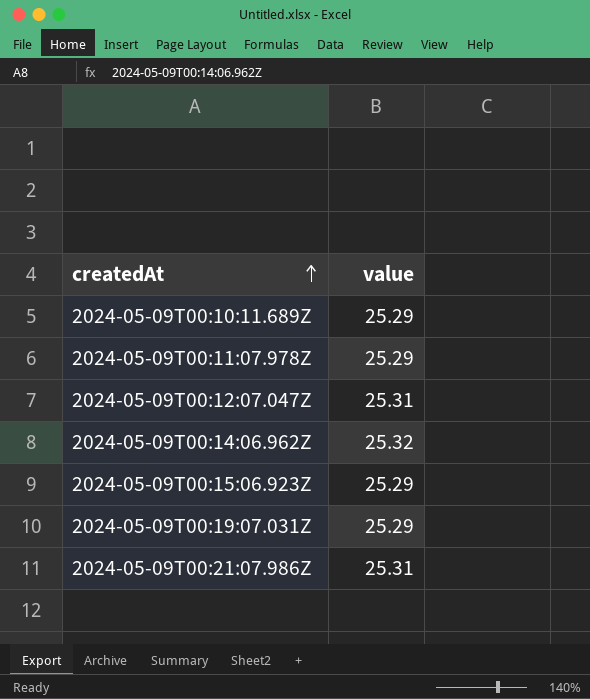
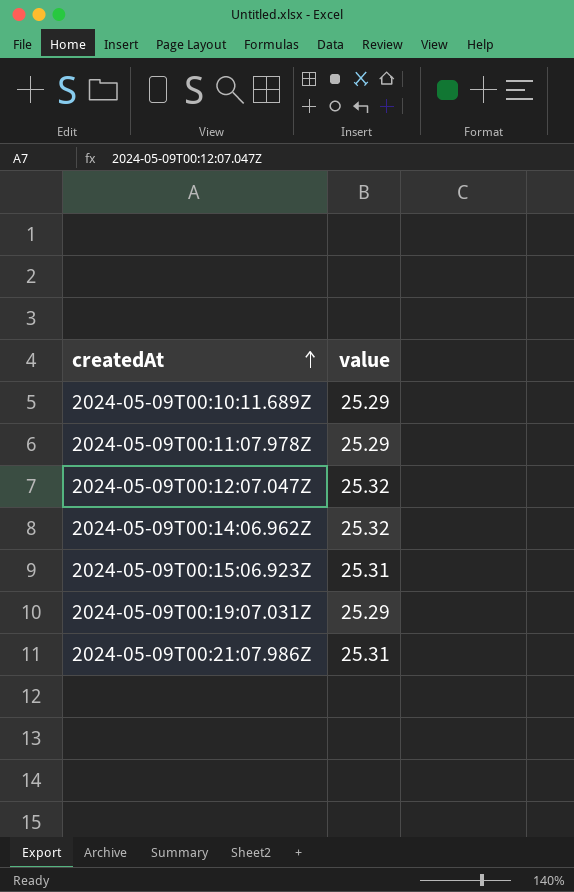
2024-05-09T00:12:07.047Z | value: 25.31 -> 25.32
2024-05-09T00:15:06.923Z | value: 25.29 -> 25.31

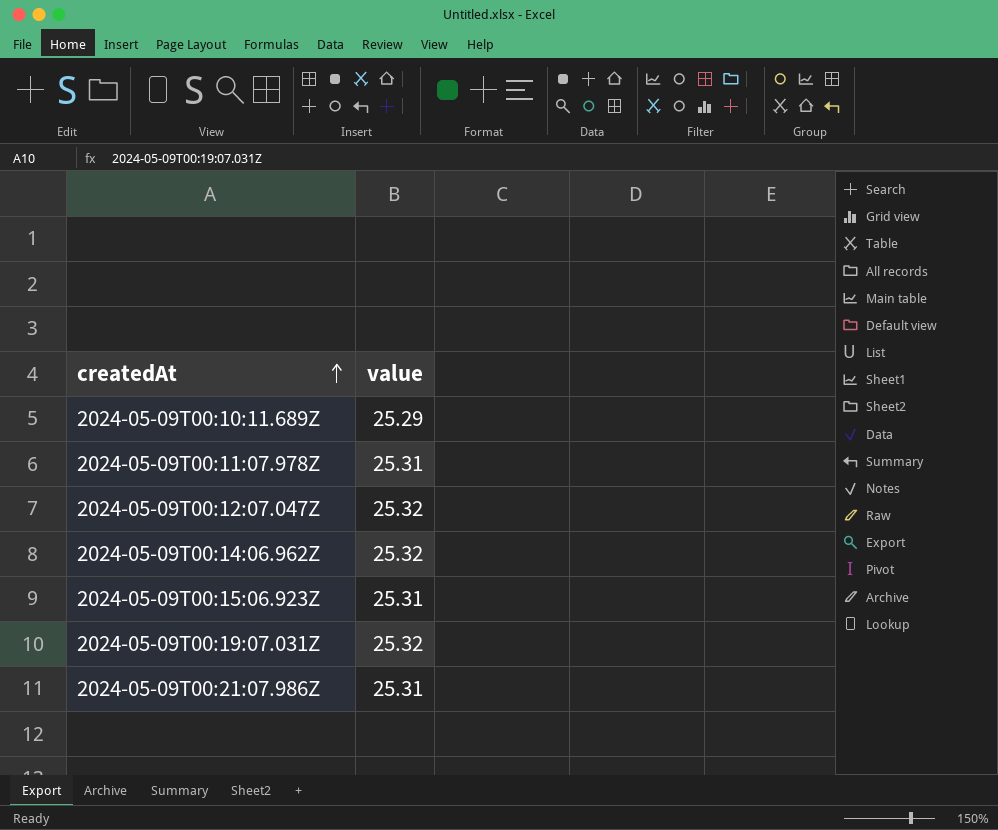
2024-05-09T00:11:07.978Z | value: 25.29 -> 25.31
2024-05-09T00:19:07.031Z | value: 25.29 -> 25.32

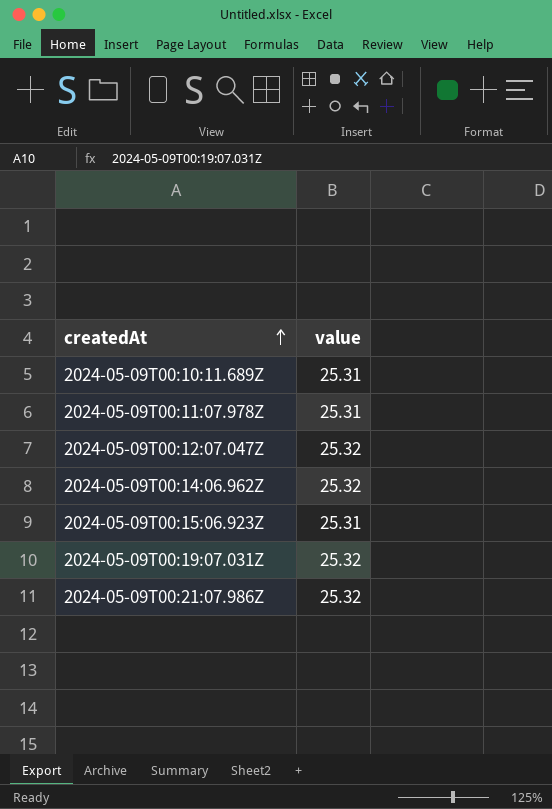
2024-05-09T00:10:11.689Z | value: 25.29 -> 25.31
2024-05-09T00:21:07.986Z | value: 25.31 -> 25.32

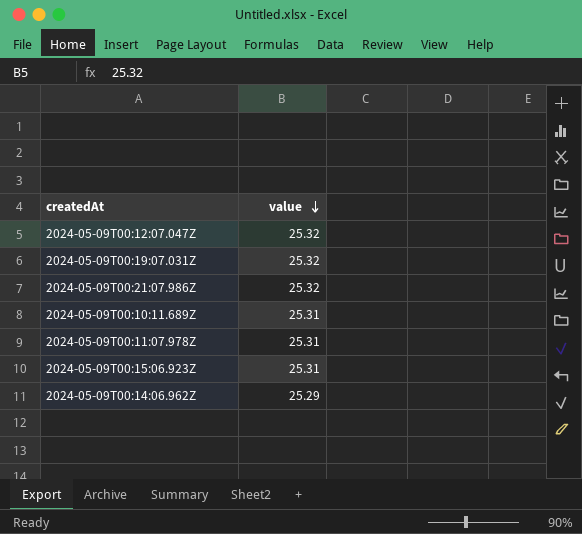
row order: createdAt ascending -> value descending
2024-05-09T00:14:06.962Z | value: 25.32 -> 25.29

